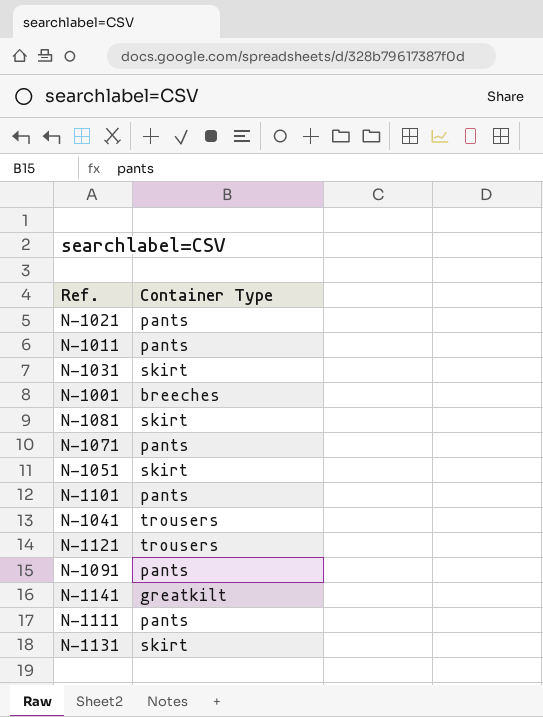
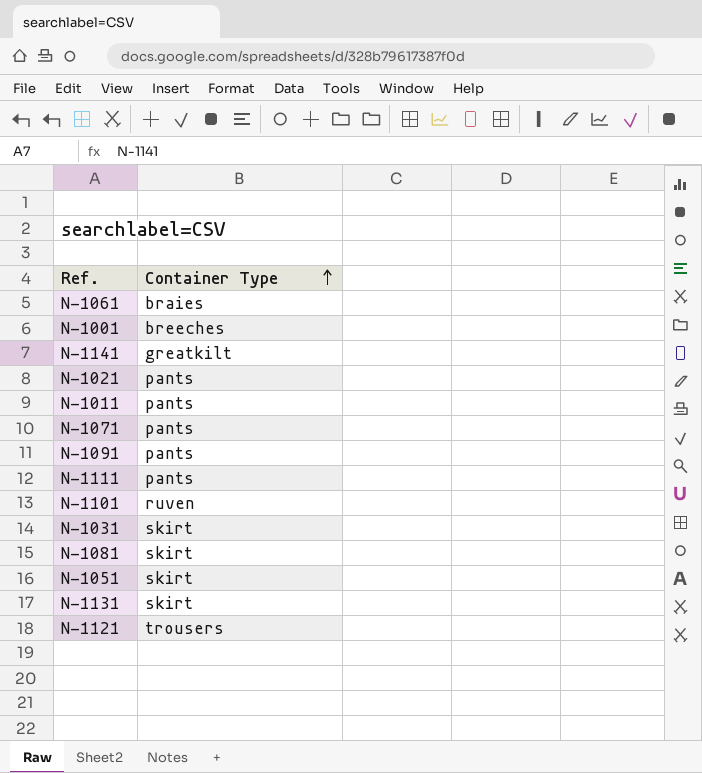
row order: none -> Container Type ascending
row N-1041: trousers -> none
row N-1061: none -> braies
N-1101 | Container Type: pants -> ruven

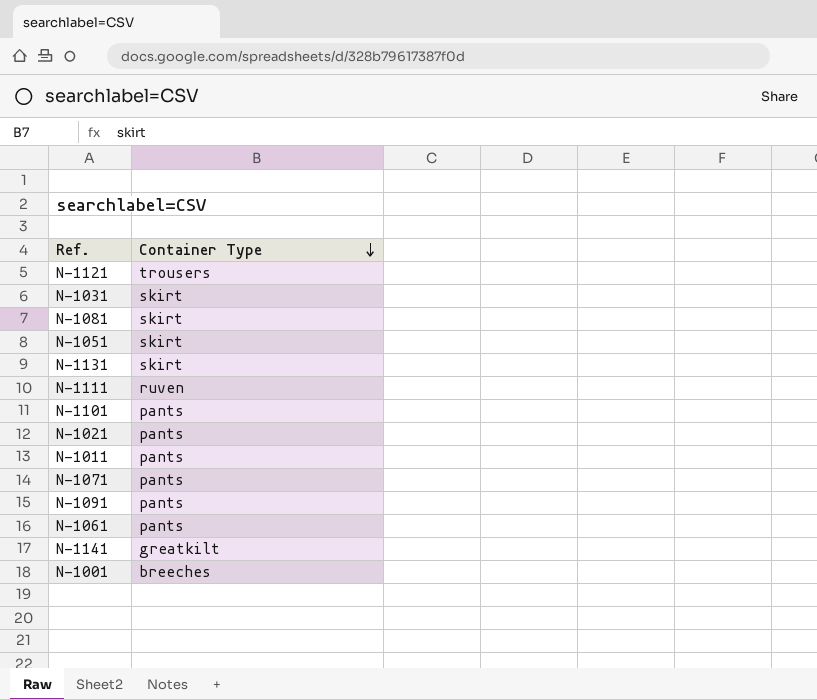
row order: Container Type ascending -> Container Type descending
N-1111 | Container Type: pants -> ruven
N-1101 | Container Type: ruven -> pants
N-1061 | Container Type: braies -> pants

